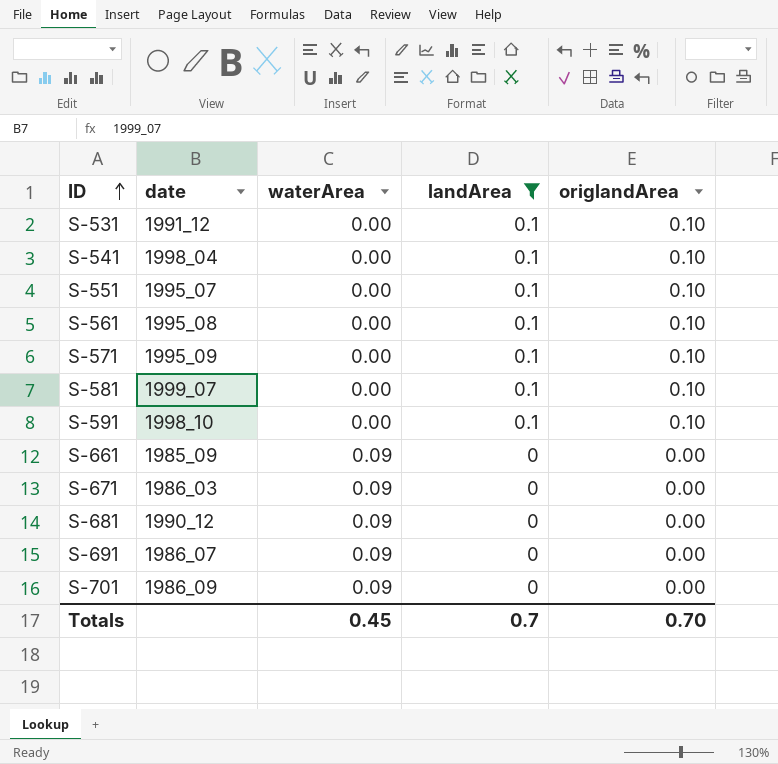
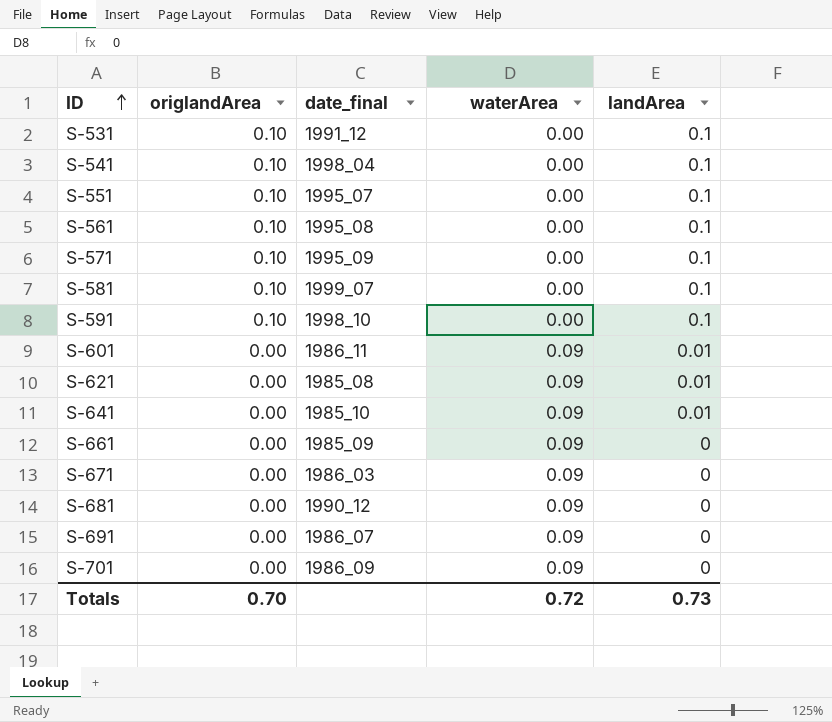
filter: landArea != 0.01 -> none
column origlandArea | position: 5 -> 2
column name: date -> date_final
Totals | waterArea: 0.45 -> 0.72
Totals | landArea: 0.7 -> 0.73

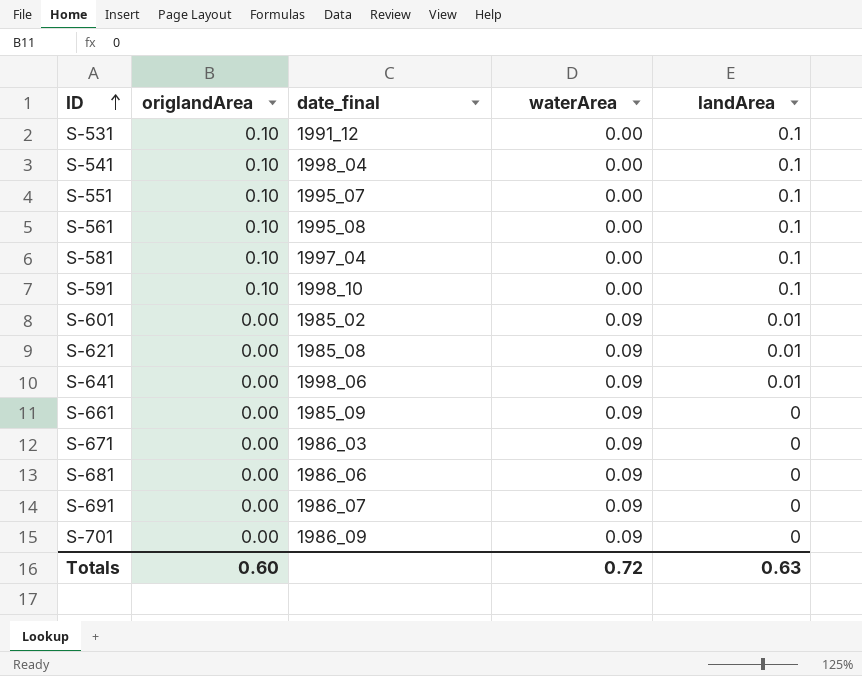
row S-571: 0.10 | 1995_09 | 0.00 | 0.1 -> none
S-581 | date_final: 1999_07 -> 1997_04
S-601 | date_final: 1986_11 -> 1985_02
S-641 | date_final: 1985_10 -> 1998_06
S-681 | date_final: 1990_12 -> 1986_06
Totals | origlandArea: 0.70 -> 0.60
Totals | landArea: 0.73 -> 0.63

